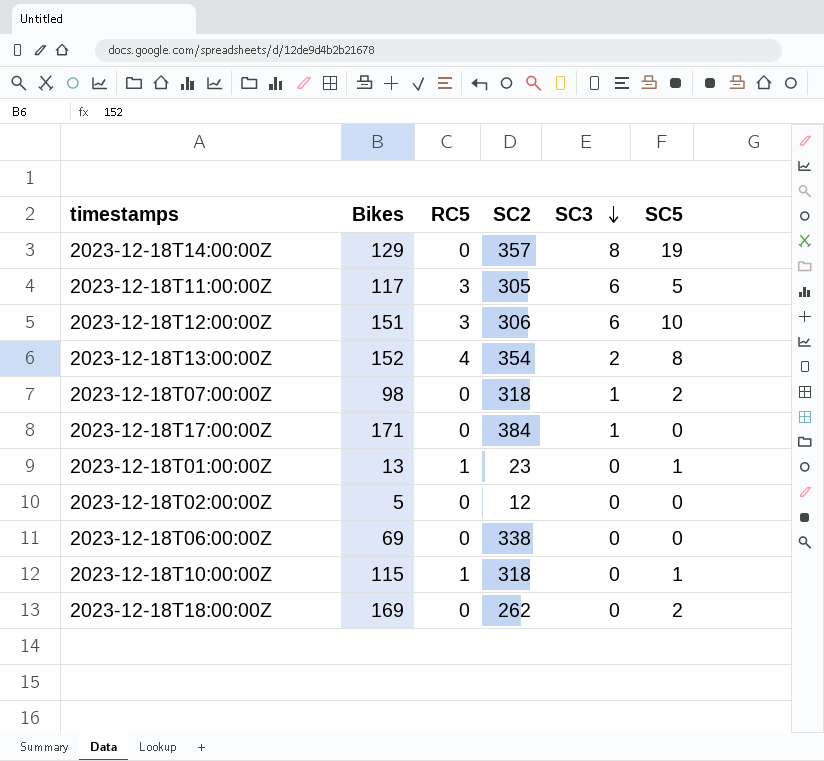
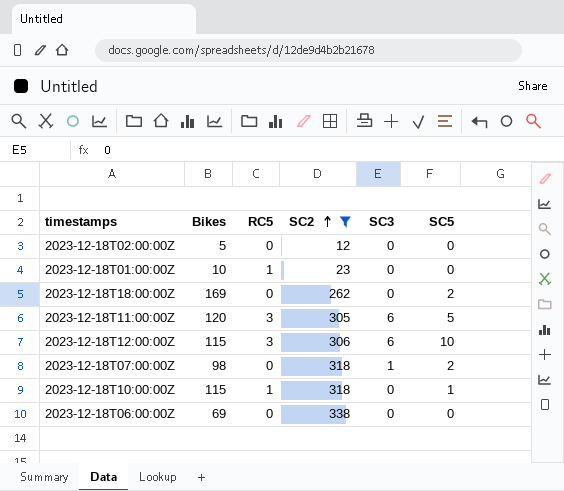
filter: none -> SC2 <= 338
row order: SC3 descending -> SC2 ascending
2023-12-18T01:00:00Z | Bikes: 13 -> 10
2023-12-18T01:00:00Z | SC5: 1 -> 0
2023-12-18T11:00:00Z | Bikes: 117 -> 120
2023-12-18T12:00:00Z | Bikes: 151 -> 115

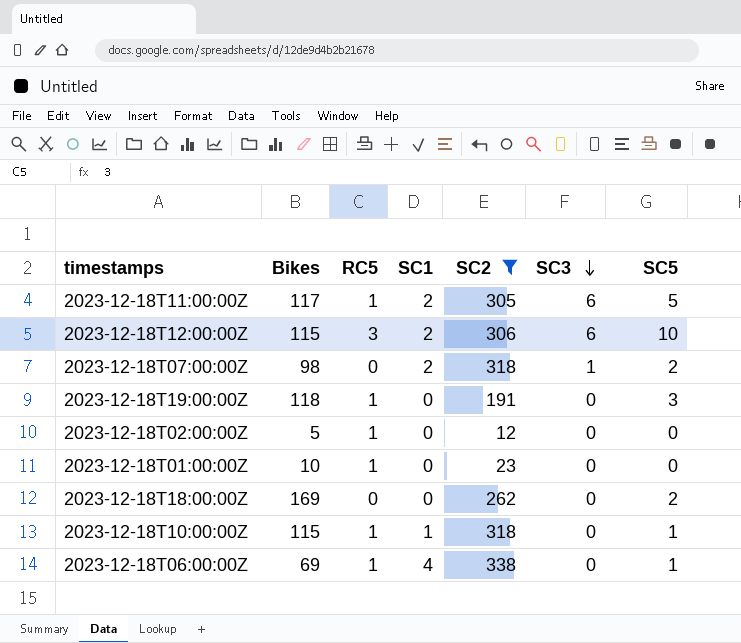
row order: SC2 ascending -> SC3 descending
column SC1 | position: none -> 4
2023-12-18T11:00:00Z | Bikes: 120 -> 117
2023-12-18T11:00:00Z | RC5: 3 -> 1
row 2023-12-18T19:00:00Z: none -> 118 | 1 | 0 | 191 | 0 | 3
2023-12-18T02:00:00Z | RC5: 0 -> 1
2023-12-18T06:00:00Z | RC5: 0 -> 1
2023-12-18T06:00:00Z | SC5: 0 -> 1

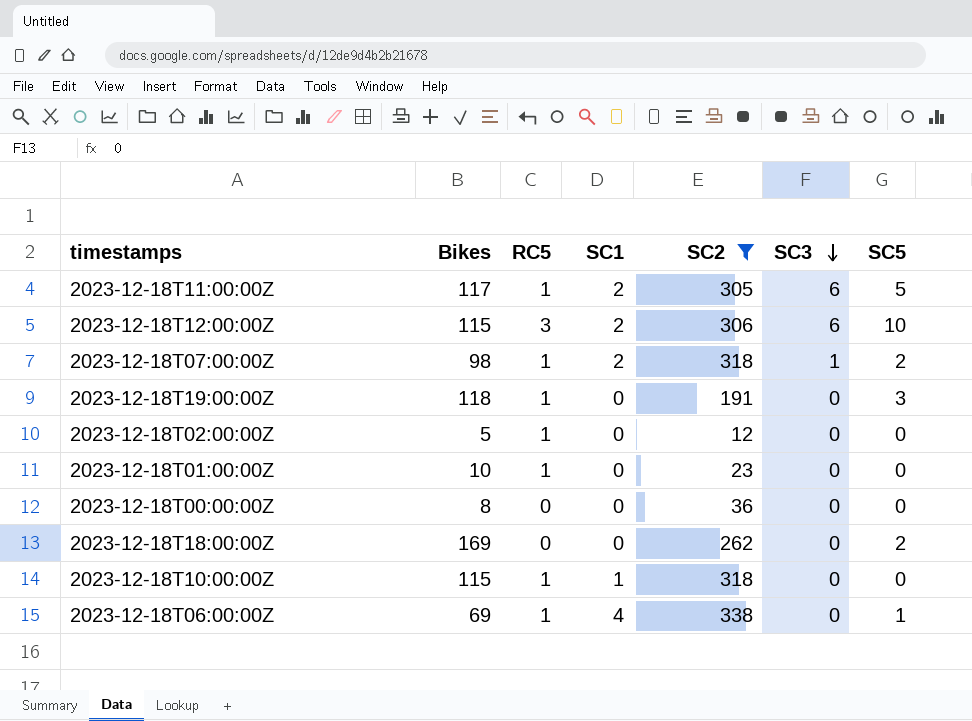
2023-12-18T07:00:00Z | RC5: 0 -> 1
row 2023-12-18T00:00:00Z: none -> 8 | 0 | 0 | 36 | 0 | 0
2023-12-18T10:00:00Z | SC5: 1 -> 0

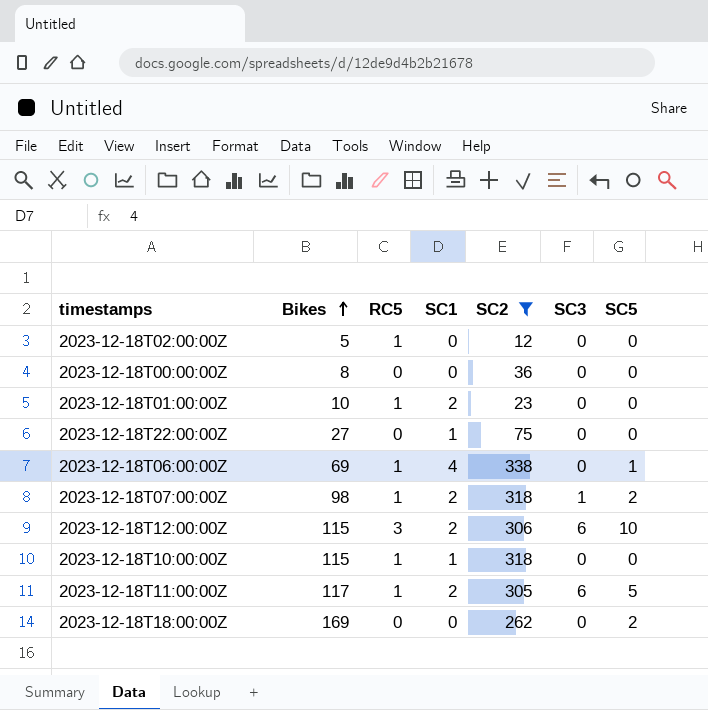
row order: SC3 descending -> Bikes ascending
row 2023-12-18T19:00:00Z: 118 | 1 | 0 | 191 | 0 | 3 -> none
2023-12-18T01:00:00Z | SC1: 0 -> 2
row 2023-12-18T22:00:00Z: none -> 27 | 0 | 1 | 75 | 0 | 0

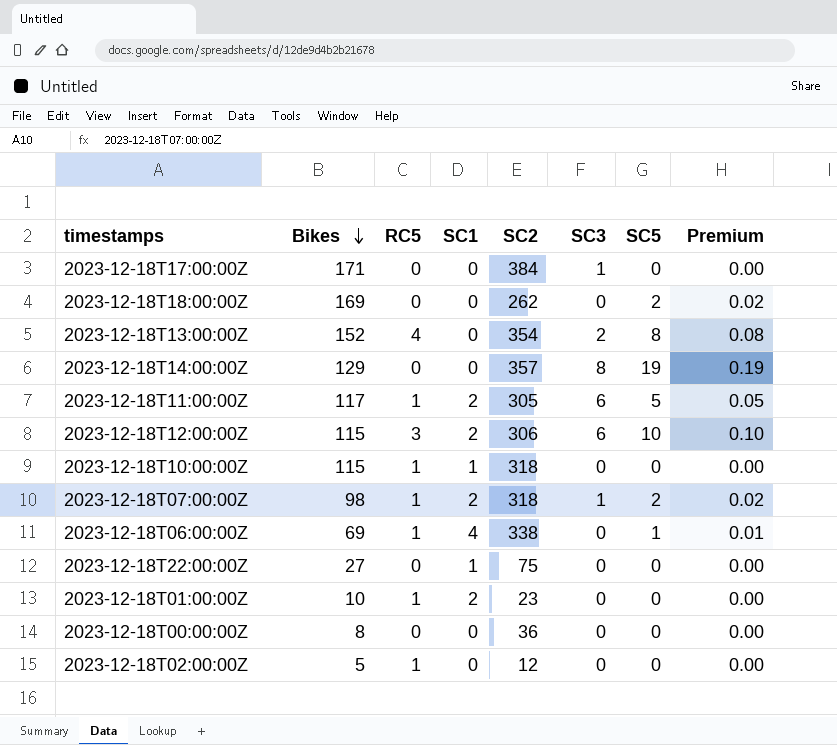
filter: SC2 <= 338 -> none
row order: Bikes ascending -> Bikes descending
column Premium | formula: none -> [SC5] * 0.01

